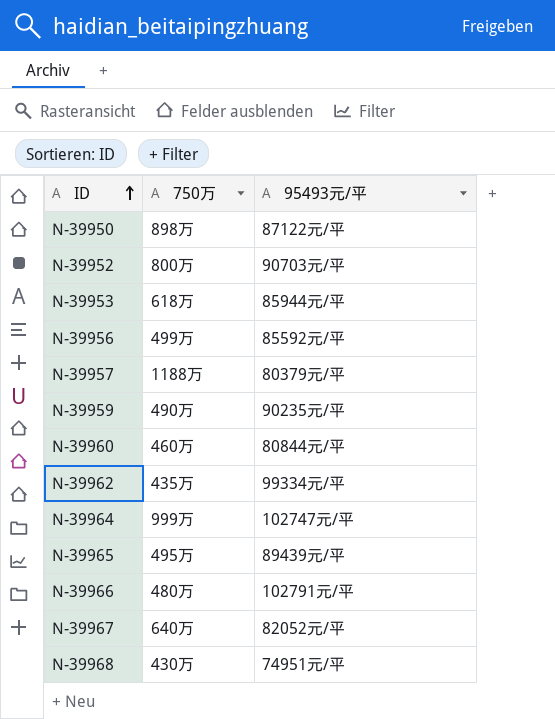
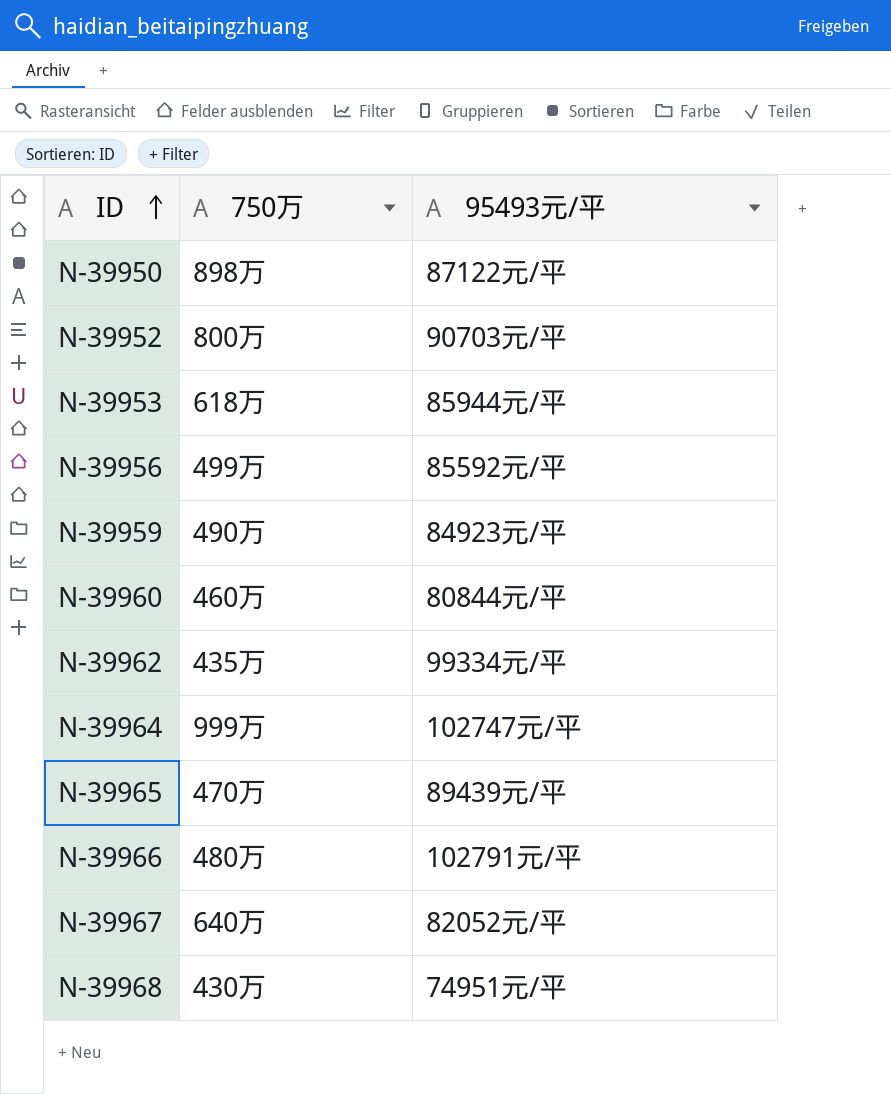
row N-39957: 1188万 | 80379元/平 -> none
N-39959 | 95493元/平: 90235元/平 -> 84923元/平
N-39965 | 750万: 495万 -> 470万

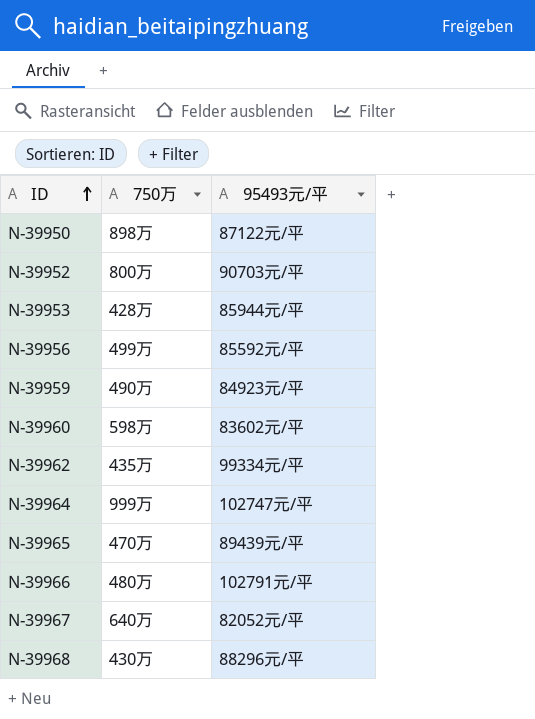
N-39953 | 750万: 618万 -> 428万
N-39960 | 750万: 460万 -> 598万
N-39960 | 95493元/平: 80844元/平 -> 83602元/平
N-39968 | 95493元/平: 74951元/平 -> 88296元/平

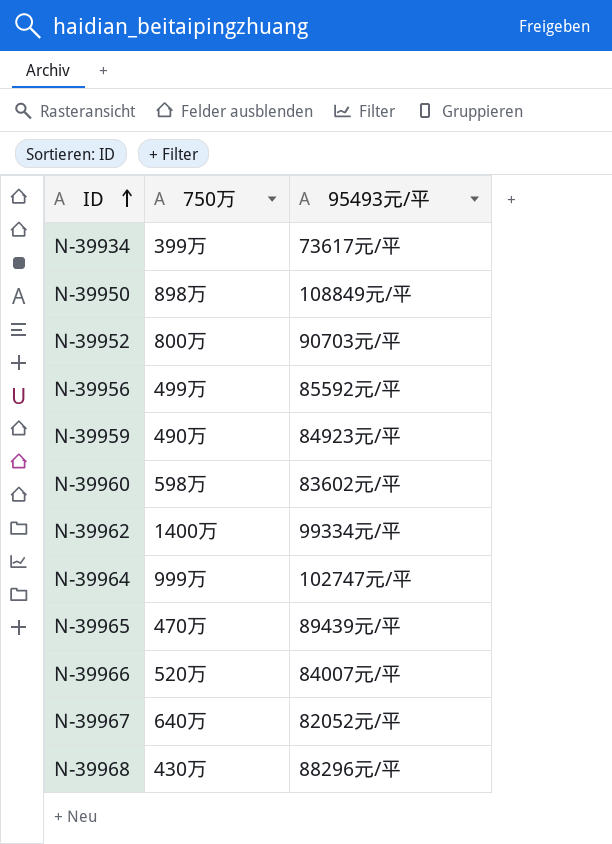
row N-39953: 428万 | 85944元/平 -> none
row N-39934: none -> 399万 | 73617元/平
N-39950 | 95493元/平: 87122元/平 -> 108849元/平
N-39962 | 750万: 435万 -> 1400万
N-39966 | 750万: 480万 -> 520万
N-39966 | 95493元/平: 102791元/平 -> 84007元/平

